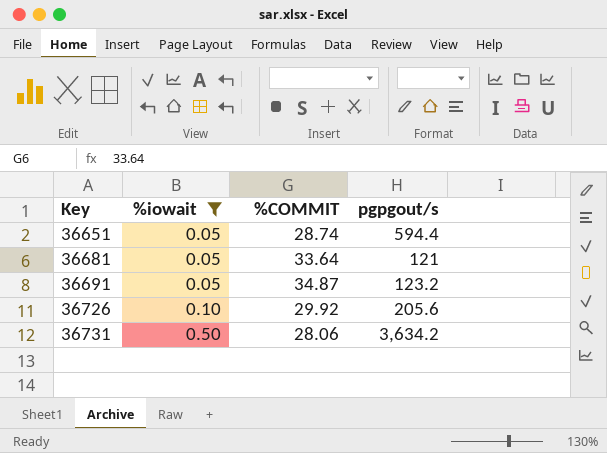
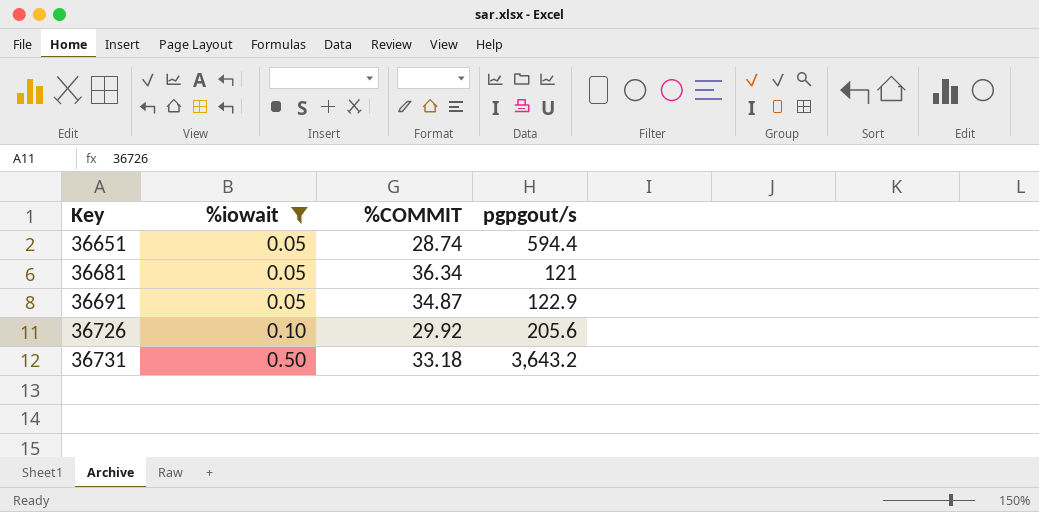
36681 | %COMMIT: 33.64 -> 36.34
36691 | pgpgout/s: 123.2 -> 122.9
36731 | %COMMIT: 28.06 -> 33.18
36731 | pgpgout/s: 3,634.2 -> 3,643.2

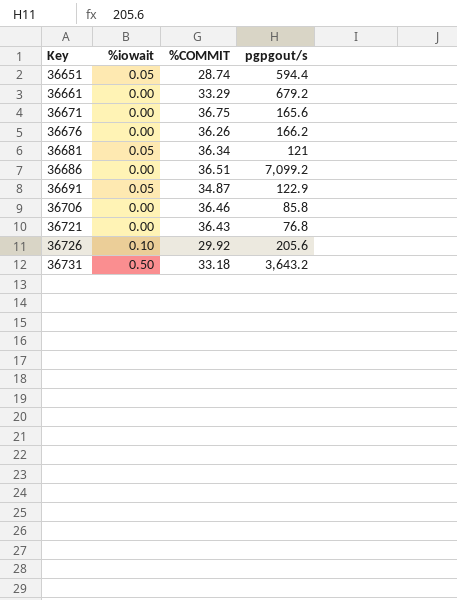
filter: %iowait != 0.00 -> none

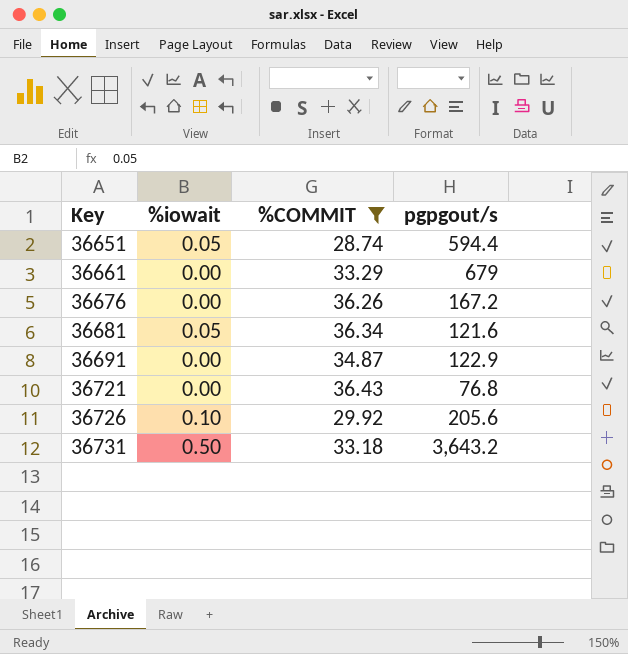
filter: none -> %COMMIT <= 36.43
36661 | pgpgout/s: 679.2 -> 679
36676 | pgpgout/s: 166.2 -> 167.2
36681 | pgpgout/s: 121 -> 121.6
36691 | %iowait: 0.05 -> 0.00

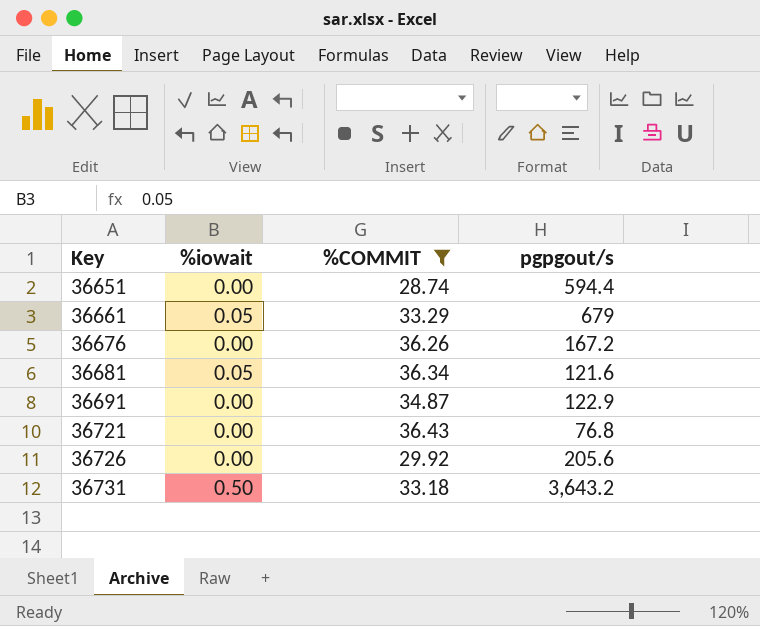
36651 | %iowait: 0.05 -> 0.00
36661 | %iowait: 0.00 -> 0.05
36726 | %iowait: 0.10 -> 0.00

